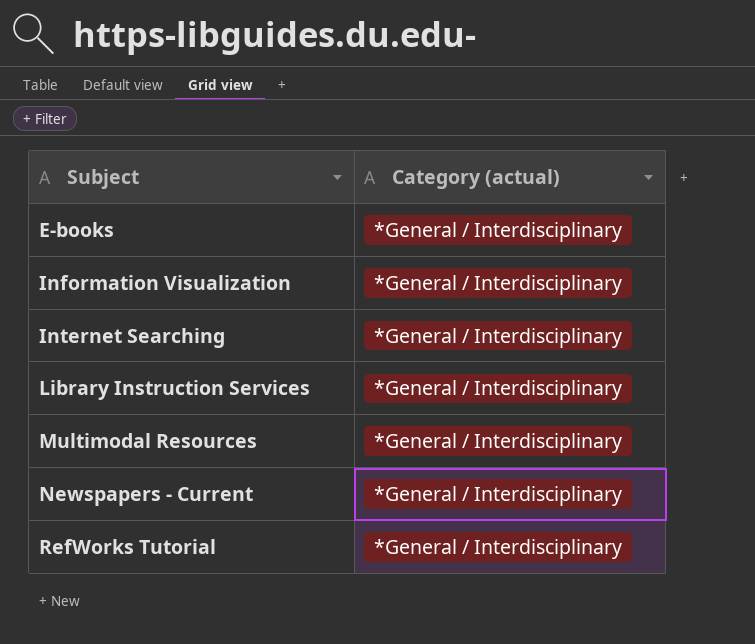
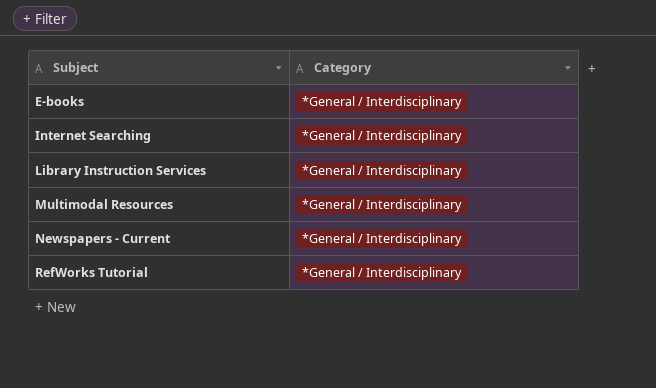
column name: Category (actual) -> Category
row Information Visualization: *General / Interdisciplinary -> none

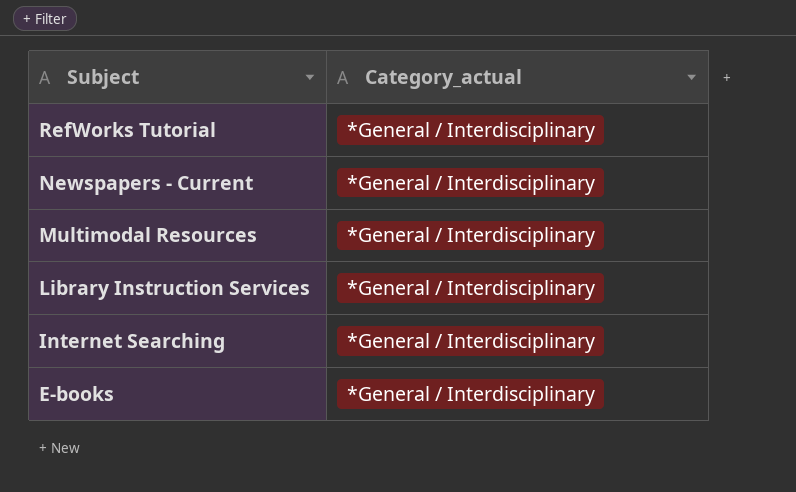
row order: Subject ascending -> Subject descending
column name: Category -> Category_actual

